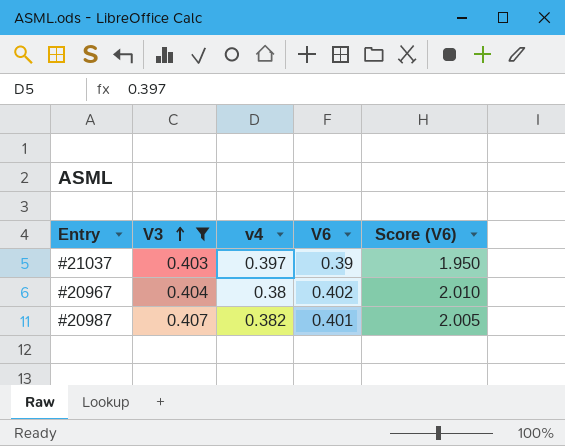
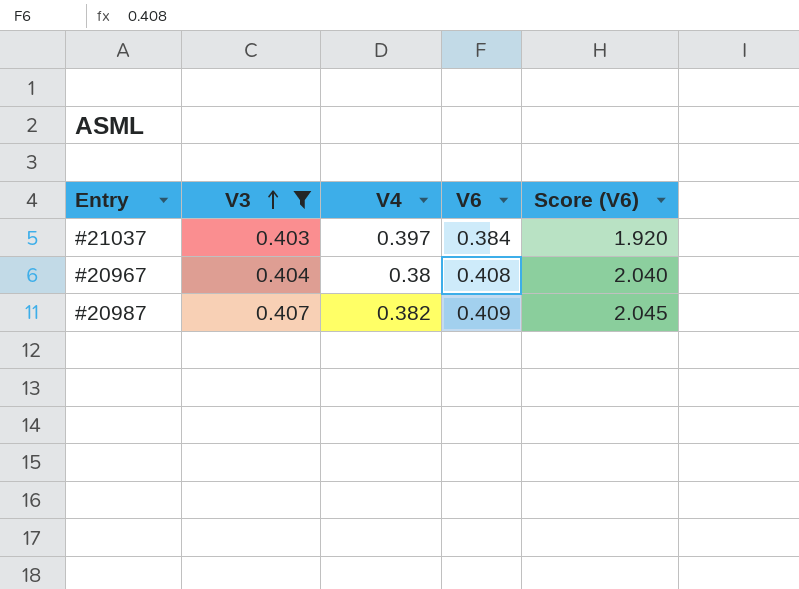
column name: v4 -> V4
#21037 | V6: 0.39 -> 0.384
#21037 | Score (V6): 1.950 -> 1.920
#20967 | V6: 0.402 -> 0.408
#20967 | Score (V6): 2.010 -> 2.040
#20987 | V6: 0.401 -> 0.409
#20987 | Score (V6): 2.005 -> 2.045

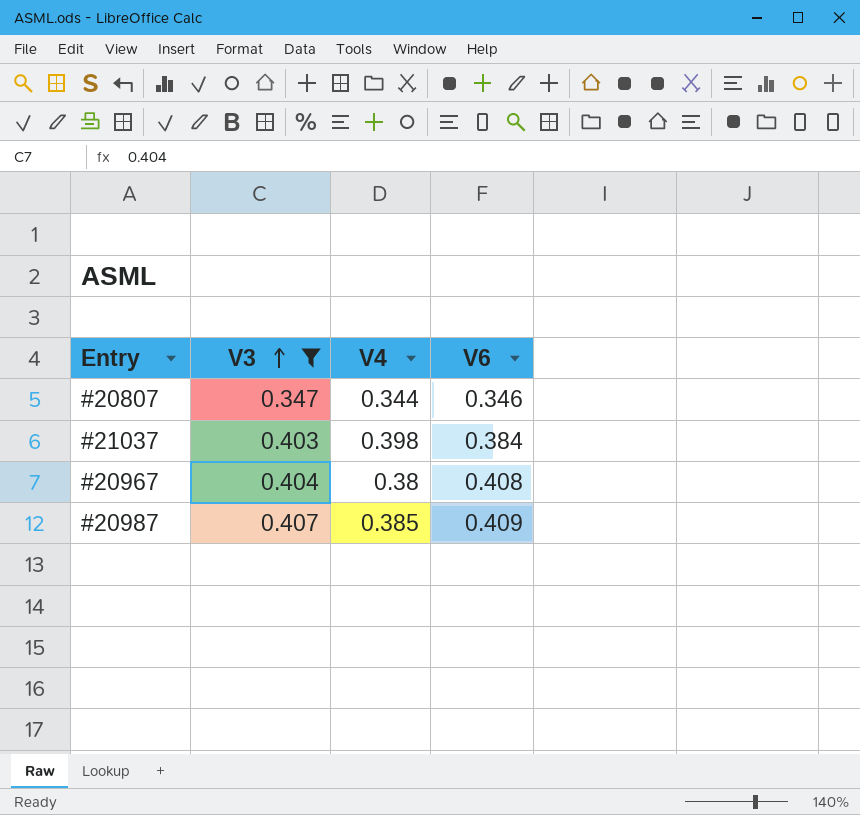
column Score (V6) | formula: [V6] * 5 -> none
row #20807: none -> 0.347 | 0.344 | 0.346
#21037 | V4: 0.397 -> 0.398
#20987 | V4: 0.382 -> 0.385

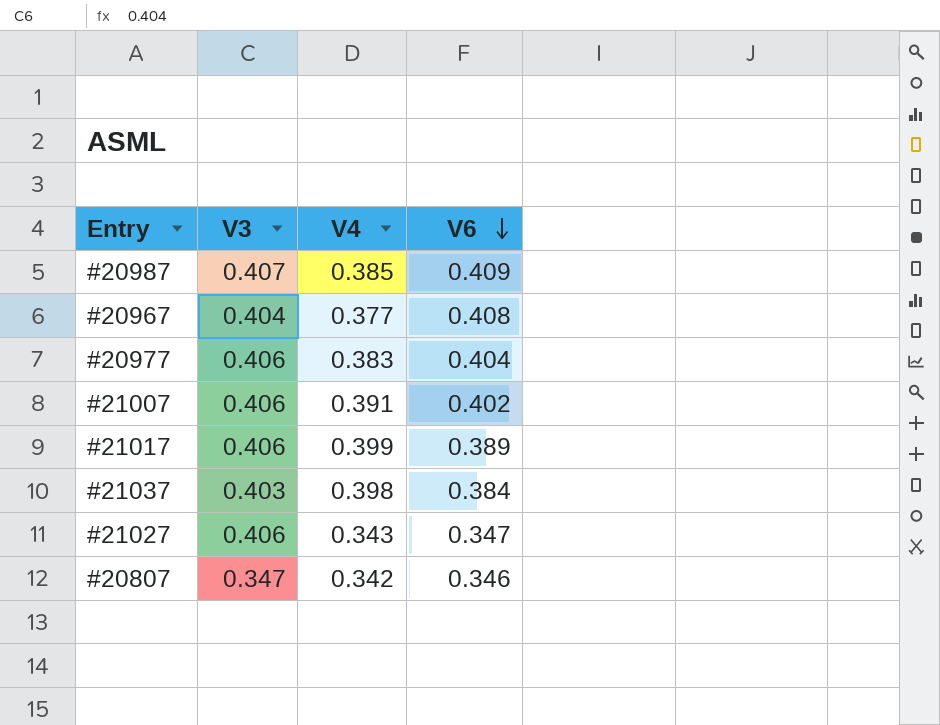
filter: V3 != 0.406 -> none
row order: V3 ascending -> V6 descending
#20967 | V4: 0.38 -> 0.377
#20807 | V4: 0.344 -> 0.342

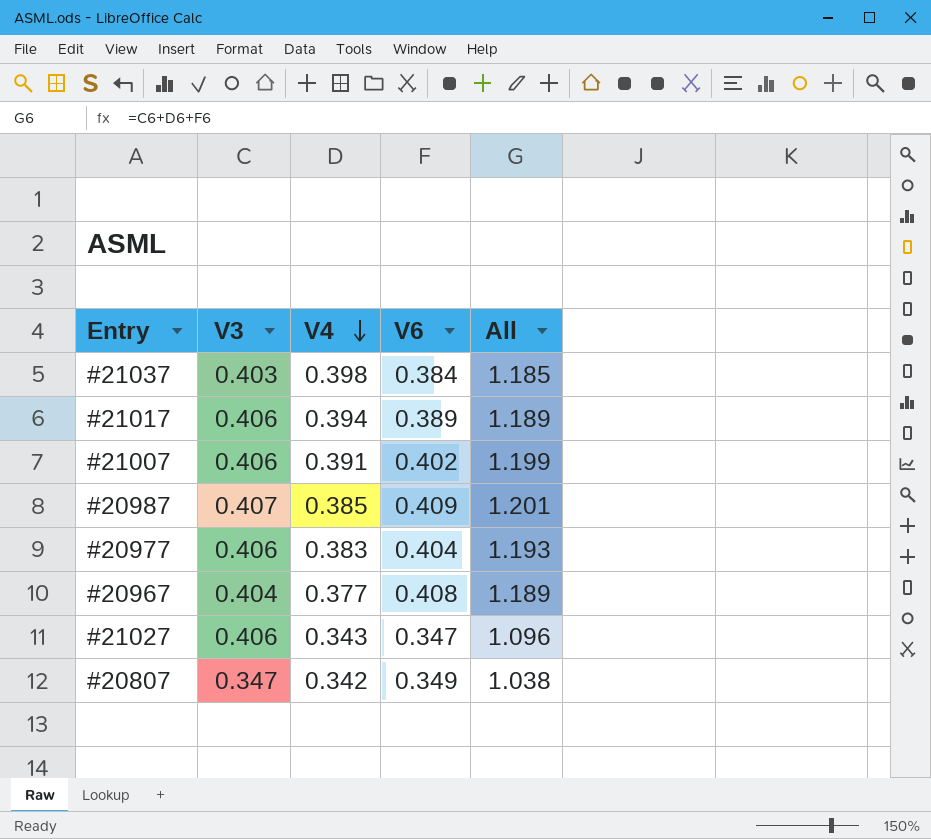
row order: V6 descending -> V4 descending
column All | formula: none -> [V3] + [V4] + [V6]
#21017 | V4: 0.399 -> 0.394
#20807 | V6: 0.346 -> 0.349

